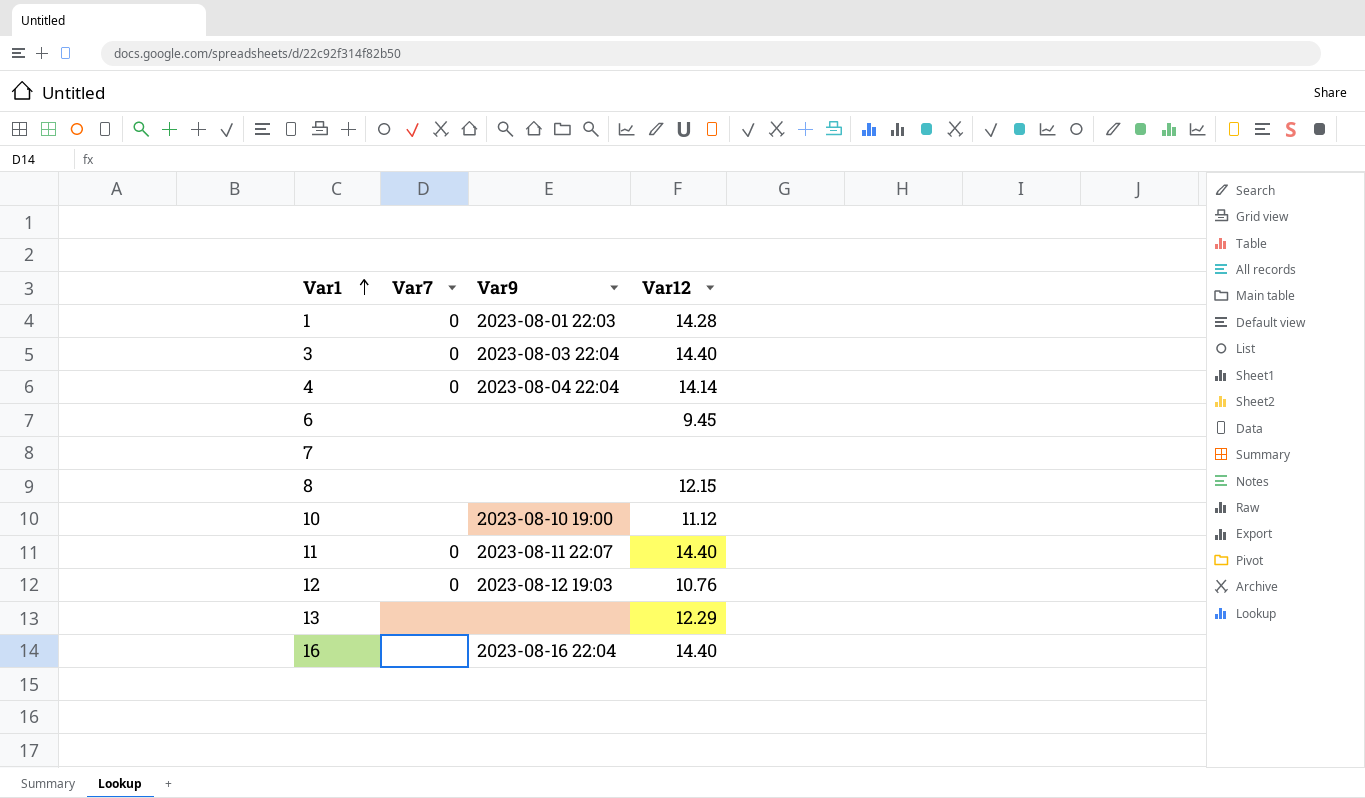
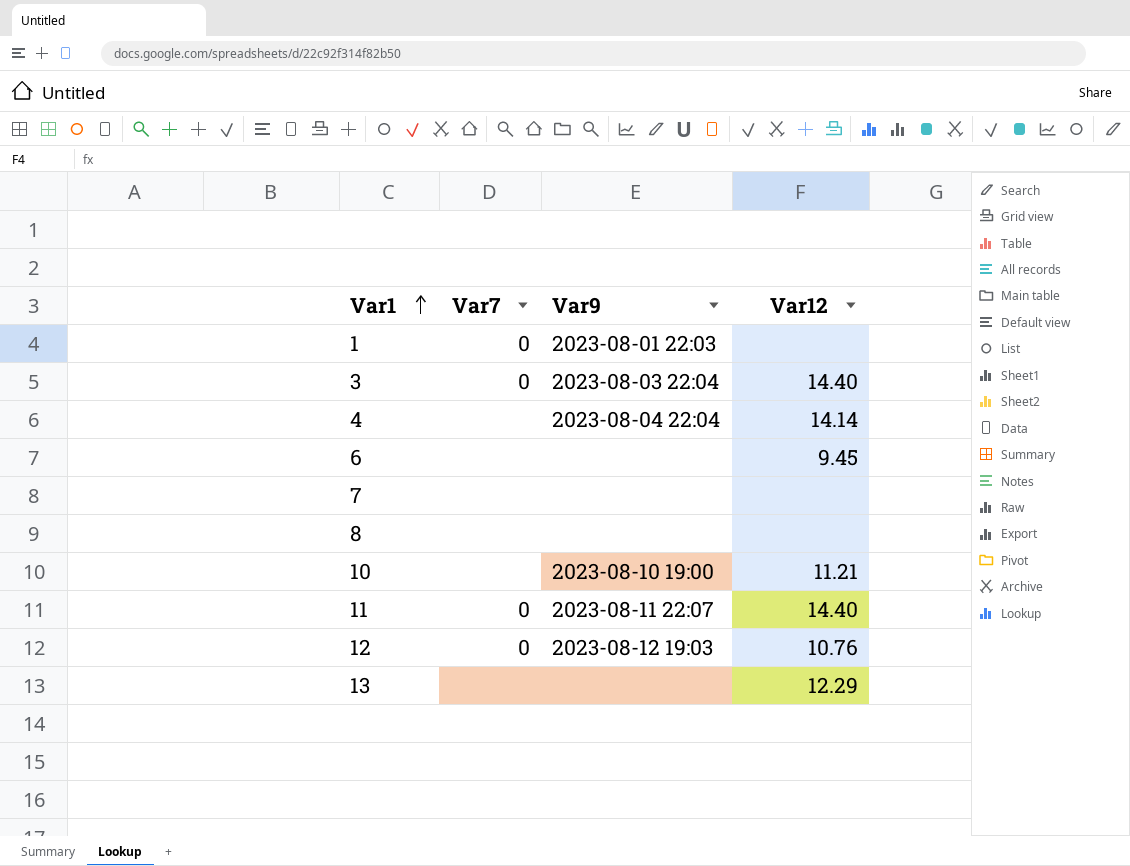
row 16: none | 2023-08-16 22:04 | 14.40 -> none
1 | Var12: 14.28 -> none
4 | Var7: 0 -> none
8 | Var12: 12.15 -> none
10 | Var12: 11.12 -> 11.21

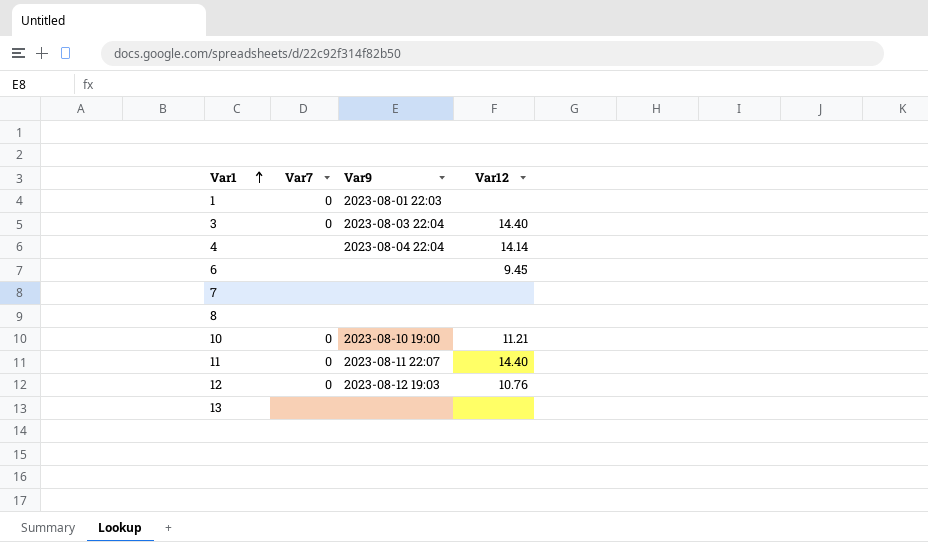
10 | Var7: none -> 0
13 | Var12: 12.29 -> none

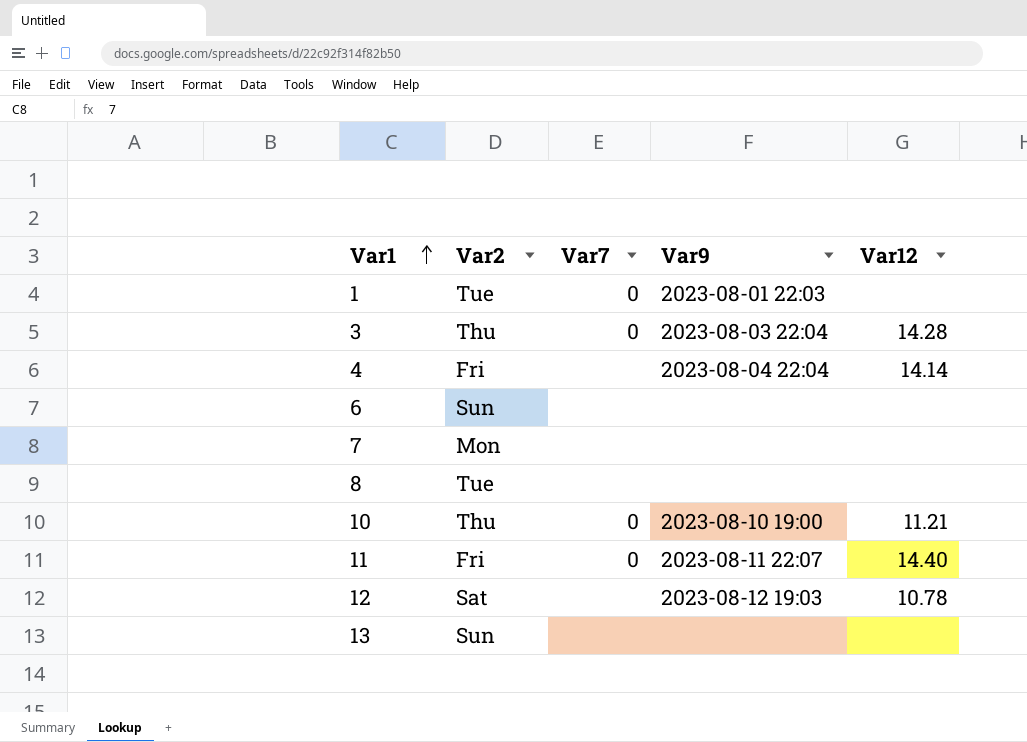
column Var2 | position: none -> 2
3 | Var12: 14.40 -> 14.28
6 | Var12: 9.45 -> none
12 | Var7: 0 -> none
12 | Var12: 10.76 -> 10.78

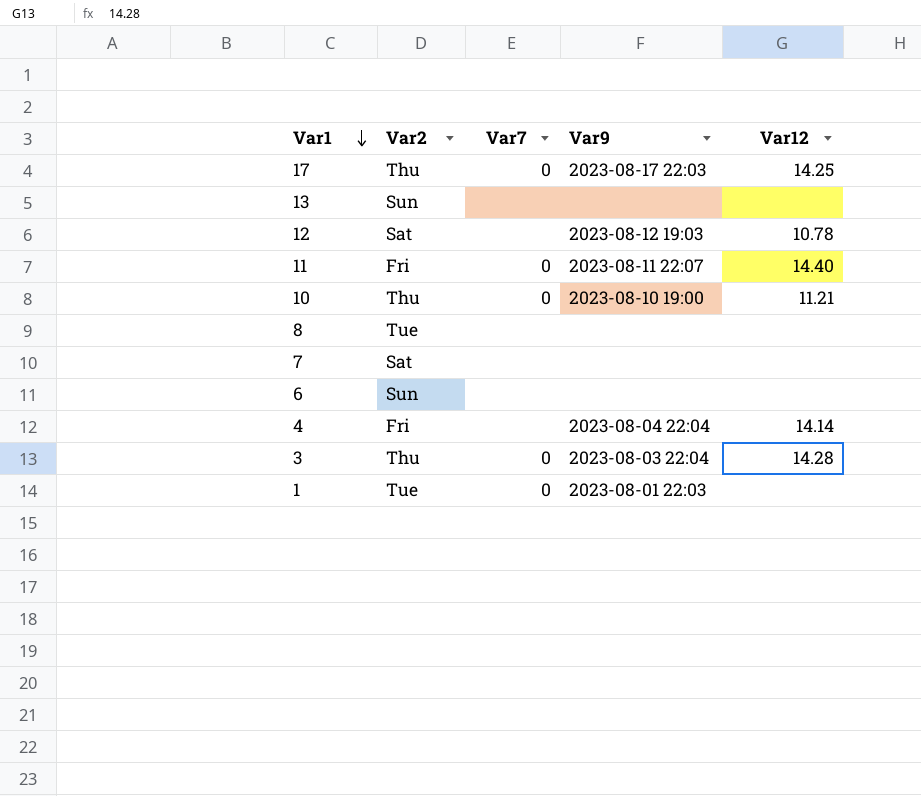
row order: Var1 ascending -> Var1 descending
row 17: none -> Thu | 0 | 2023-08-17 22:03 | 14.25
7 | Var2: Mon -> Sat

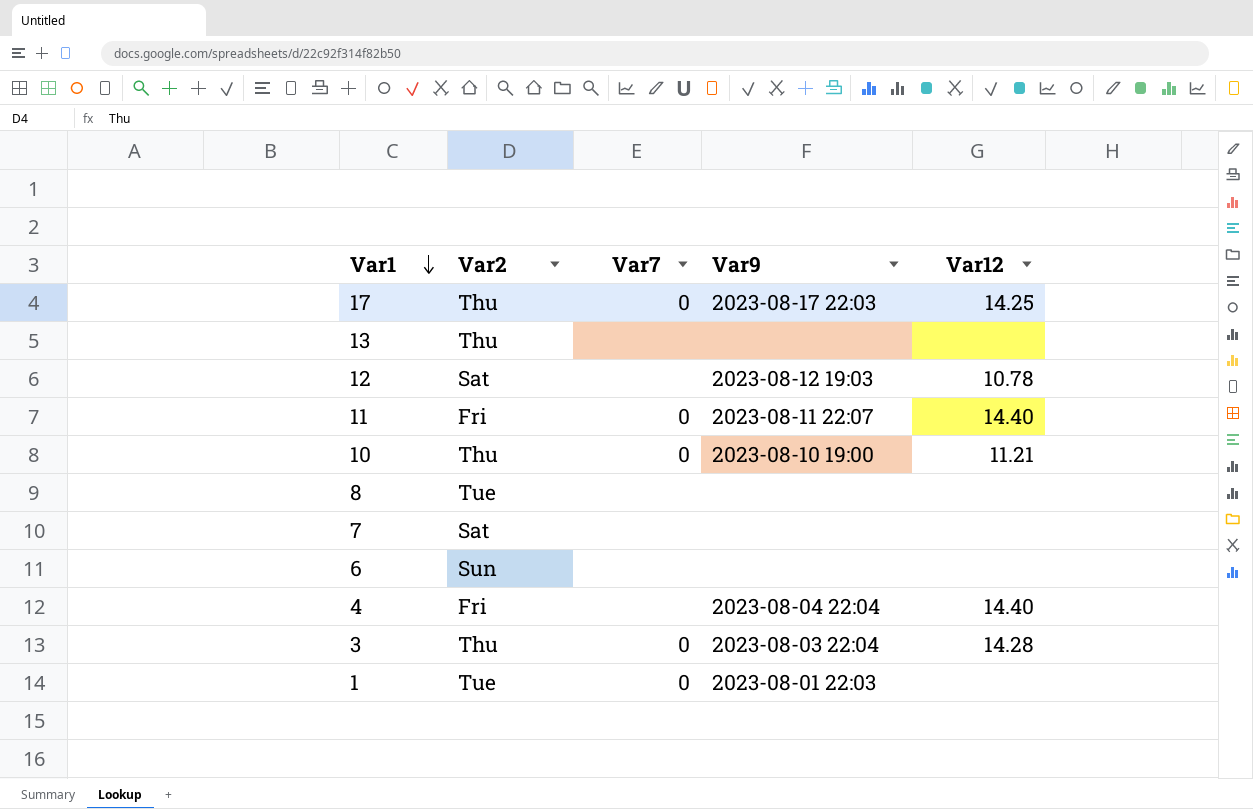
13 | Var2: Sun -> Thu
4 | Var12: 14.14 -> 14.40

